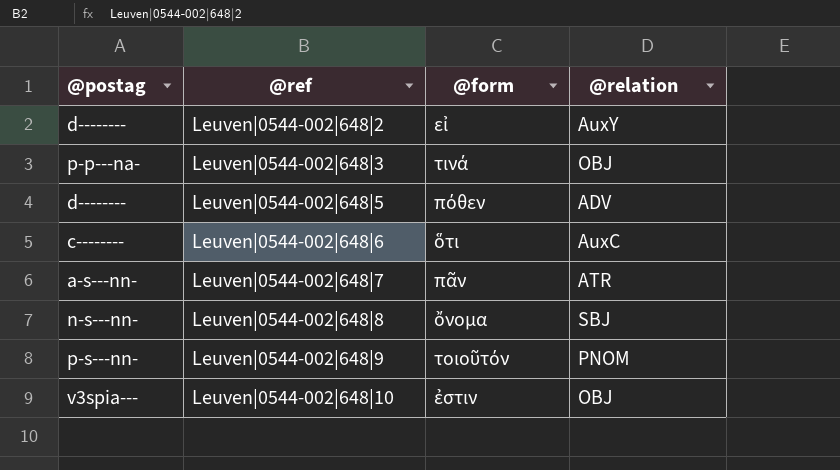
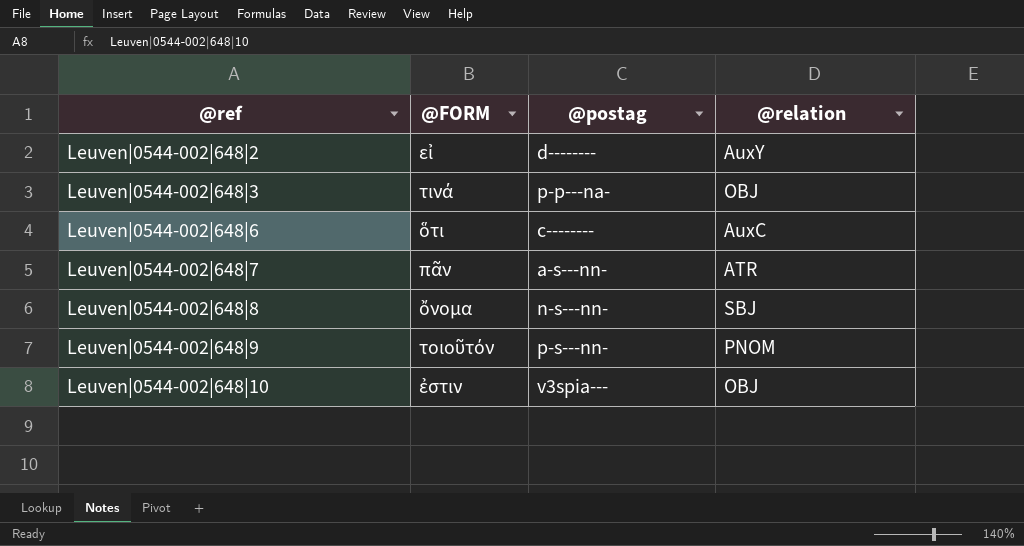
column name: @form -> @FORM
column @postag | position: 1 -> 3
row Leuven|0544-002|648|5: d-------- | πόθεν | ADV -> none

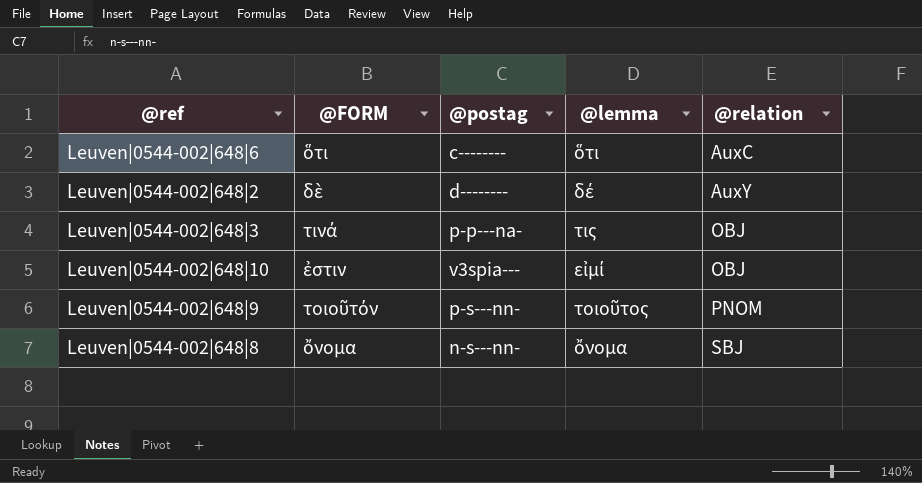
row order: @ref ascending -> @relation ascending
column @lemma | position: none -> 4
row Leuven|0544-002|648|7: πᾶν | a-s---nn- | ATR -> none
Leuven|0544-002|648|2 | @FORM: εἰ -> δὲ

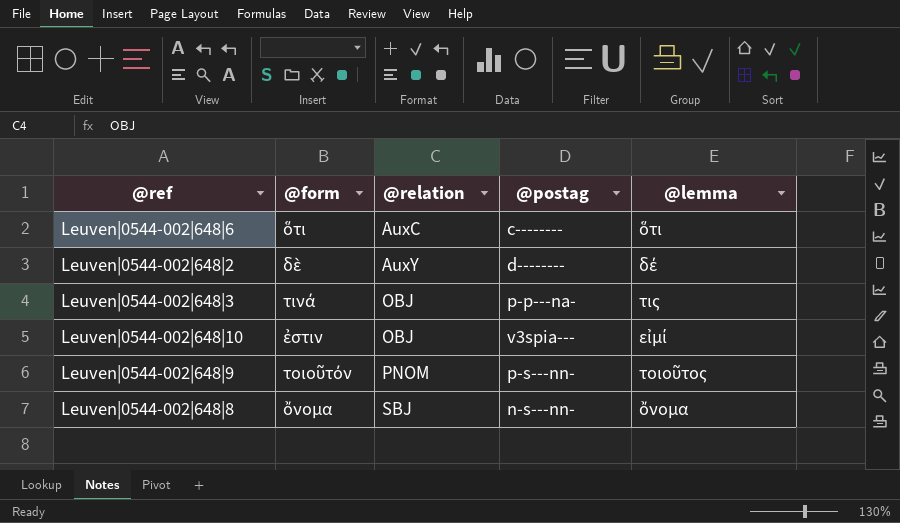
column name: @FORM -> @form
column @relation | position: 5 -> 3

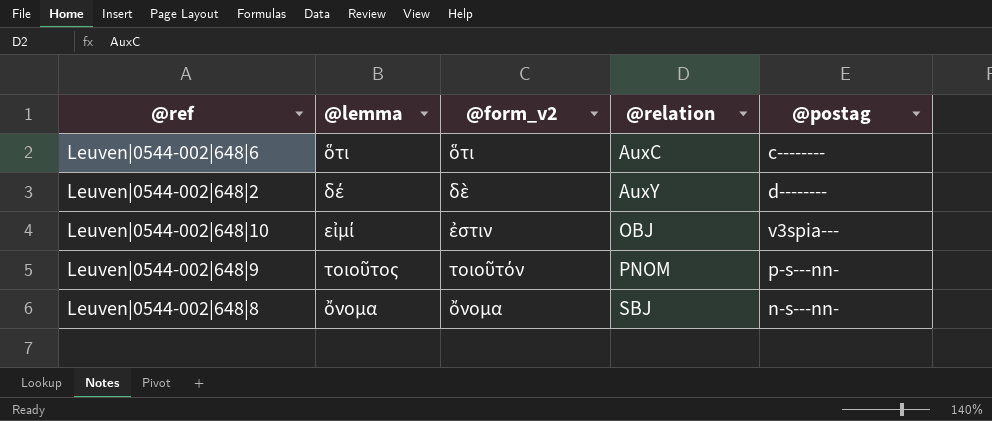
column @lemma | position: 5 -> 2
column name: @form -> @form_v2
row Leuven|0544-002|648|3: τινά | OBJ | p-p---na- | τις -> none

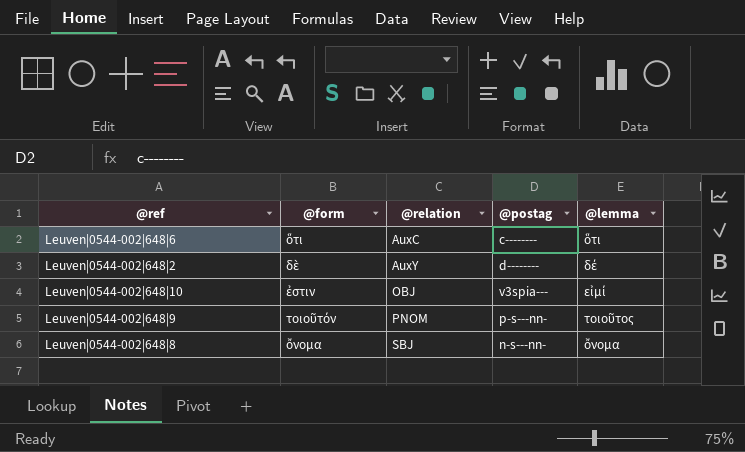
column name: @form_v2 -> @form
column @lemma | position: 2 -> 5

